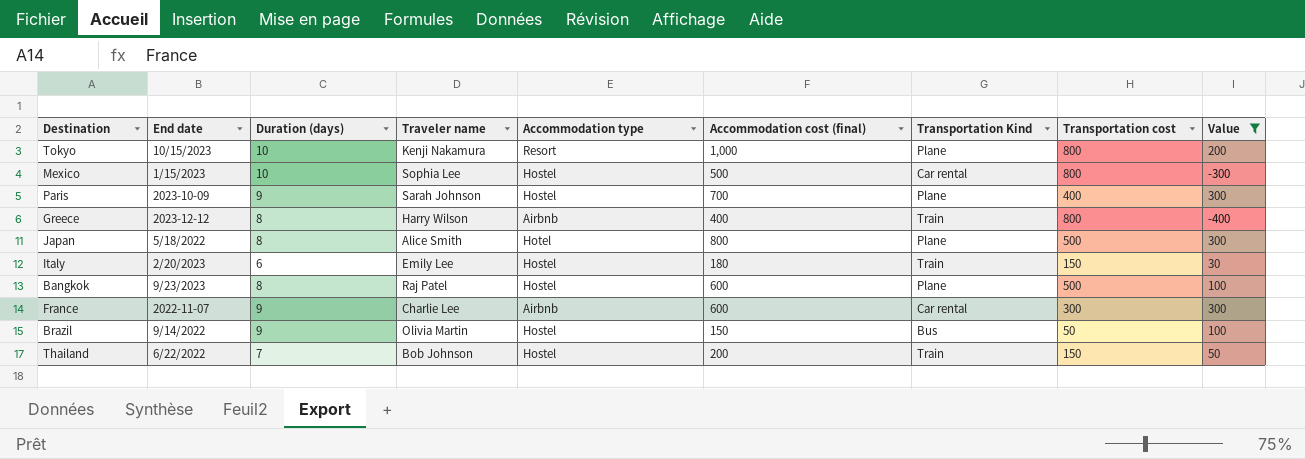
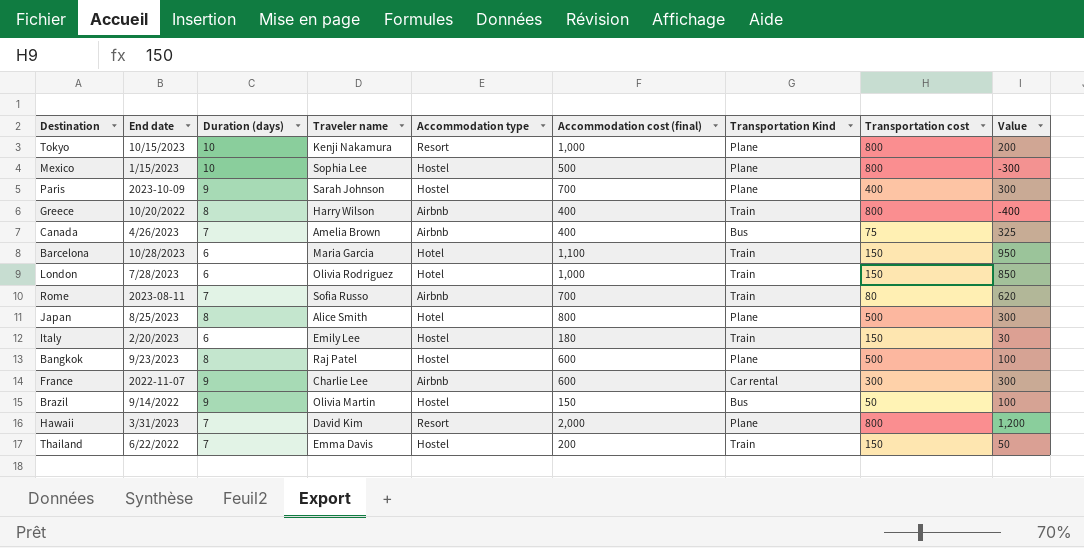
filter: Value <= 300 -> none
Mexico | Transportation Kind: Car rental -> Plane
Greece | End date: 2023-12-12 -> 10/20/2022
Japan | End date: 5/18/2022 -> 8/25/2023
Thailand | Traveler name: Bob Johnson -> Emma Davis

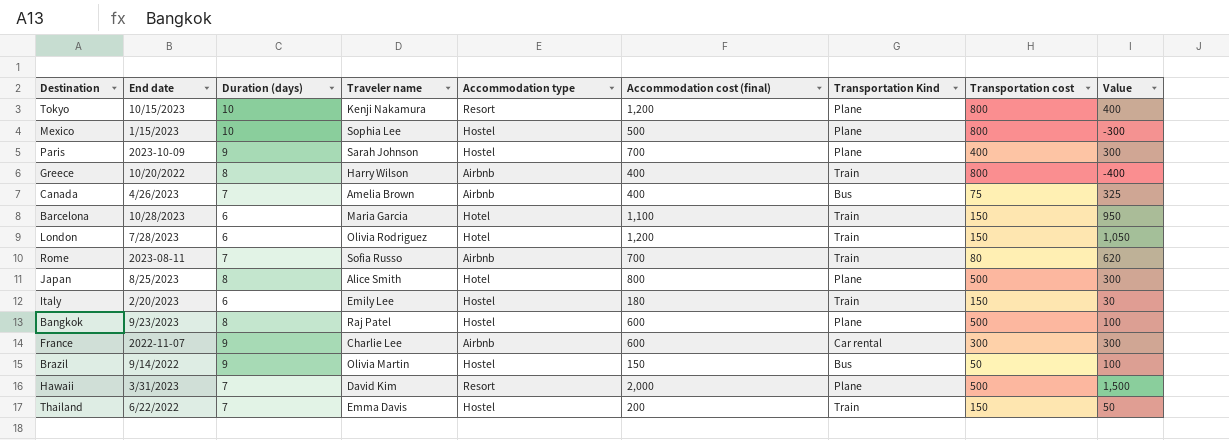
Tokyo | Accommodation cost (final): 1,000 -> 1,200
Tokyo | Value: 200 -> 400
London | Accommodation cost (final): 1,000 -> 1,200
London | Value: 850 -> 1,050
Hawaii | Transportation cost: 800 -> 500
Hawaii | Value: 1,200 -> 1,500

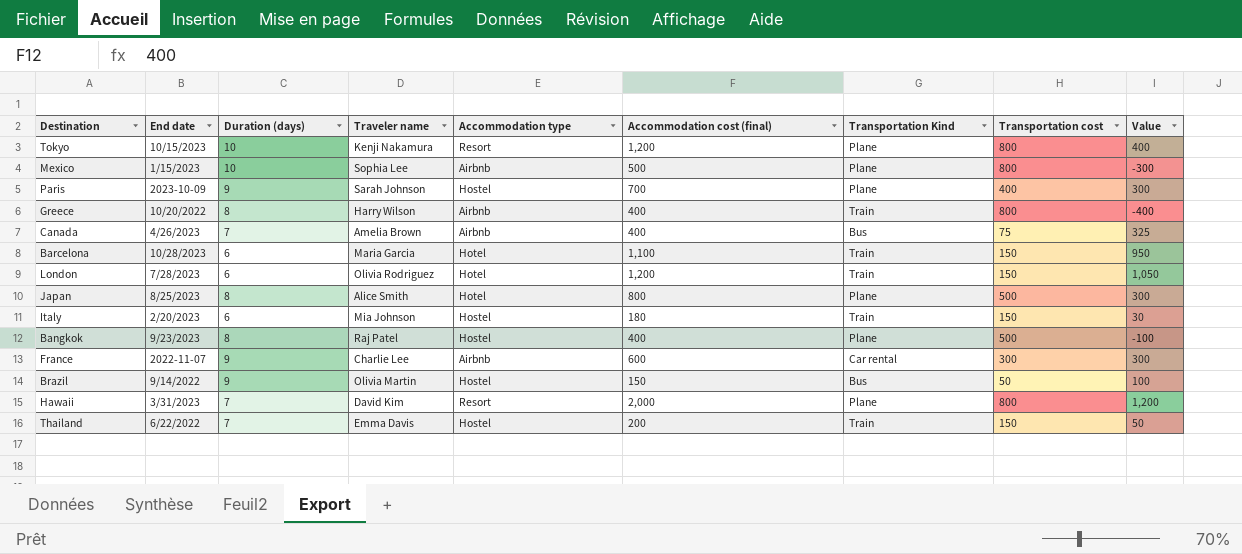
row Rome: 2023-08-11 | 7 | Sofia Russo | Airbnb | 700 | Train | 80 | 620 -> none
Mexico | Accommodation type: Hostel -> Airbnb
Italy | Traveler name: Emily Lee -> Mia Johnson
Bangkok | Accommodation cost (final): 600 -> 400
Bangkok | Value: 100 -> -100
Hawaii | Transportation cost: 500 -> 800
Hawaii | Value: 1,500 -> 1,200

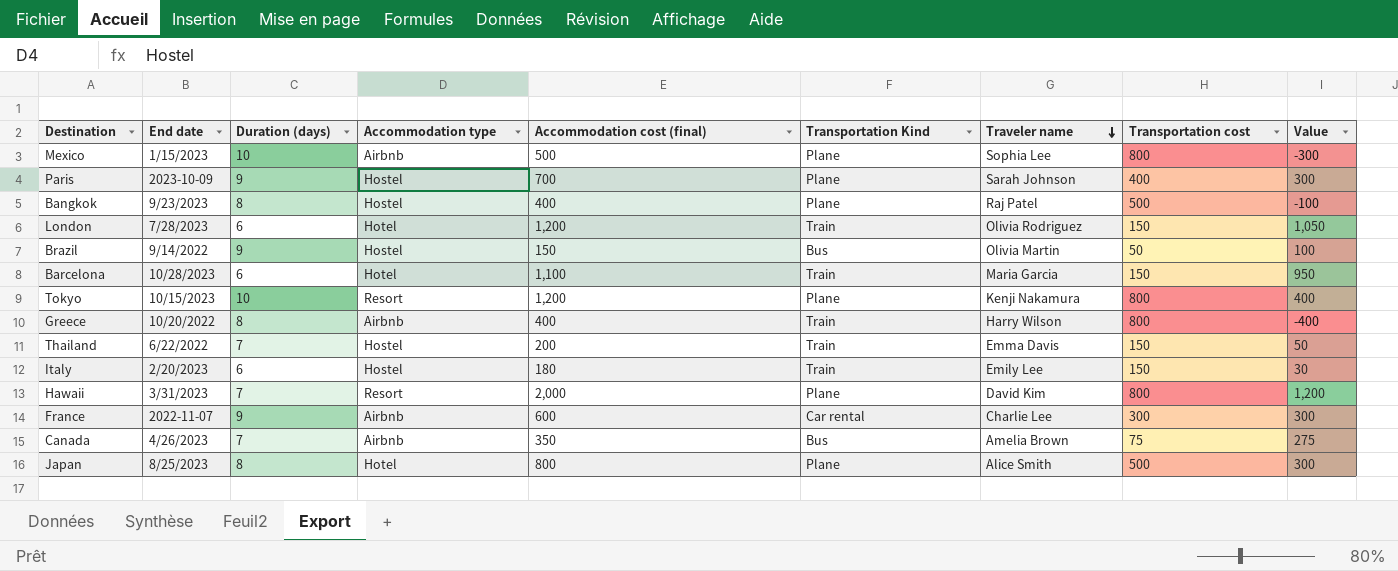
row order: none -> Traveler name descending
column Traveler name | position: 4 -> 7
Italy | Traveler name: Mia Johnson -> Emily Lee
Canada | Accommodation cost (final): 400 -> 350
Canada | Value: 325 -> 275

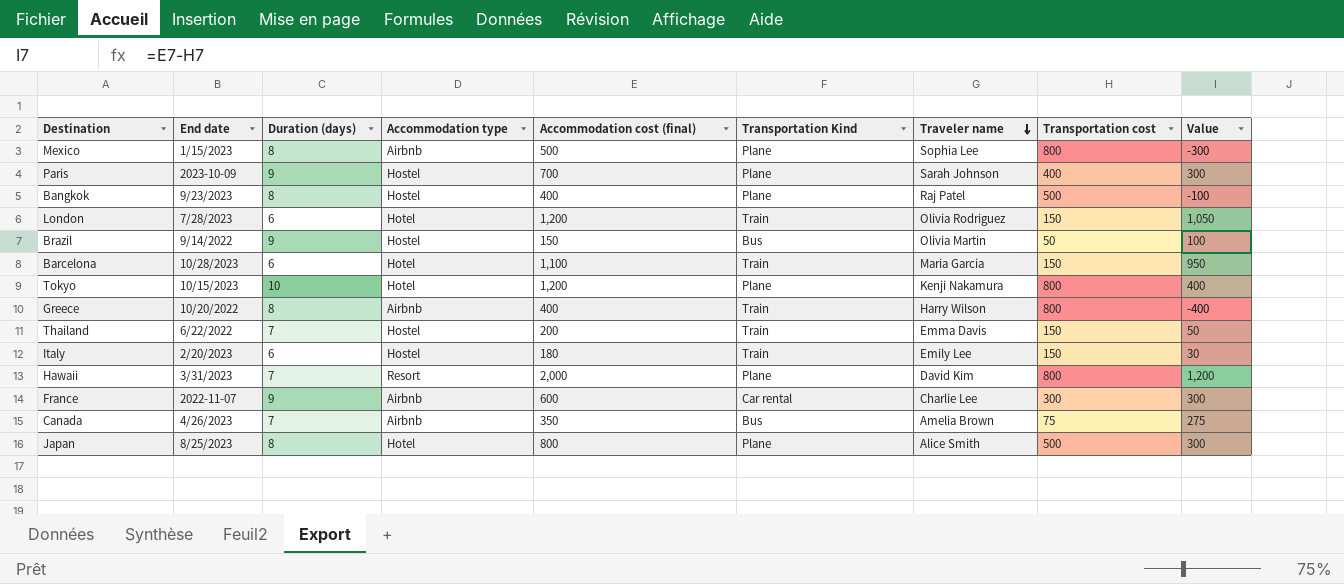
Mexico | Duration (days): 10 -> 8
Tokyo | Accommodation type: Resort -> Hotel

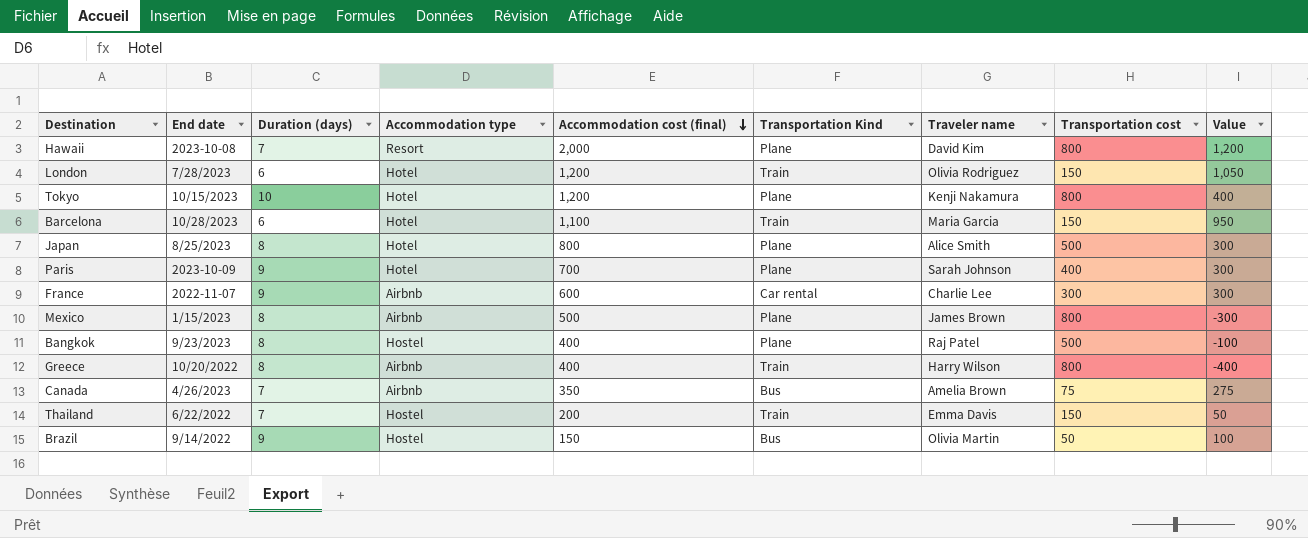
row order: Traveler name descending -> Accommodation cost (final) descending
row Italy: 2/20/2023 | 6 | Hostel | 180 | Train | Emily Lee | 150 | 30 -> none
Hawaii | End date: 3/31/2023 -> 2023-10-08
Paris | Accommodation type: Hostel -> Hotel
Mexico | Traveler name: Sophia Lee -> James Brown

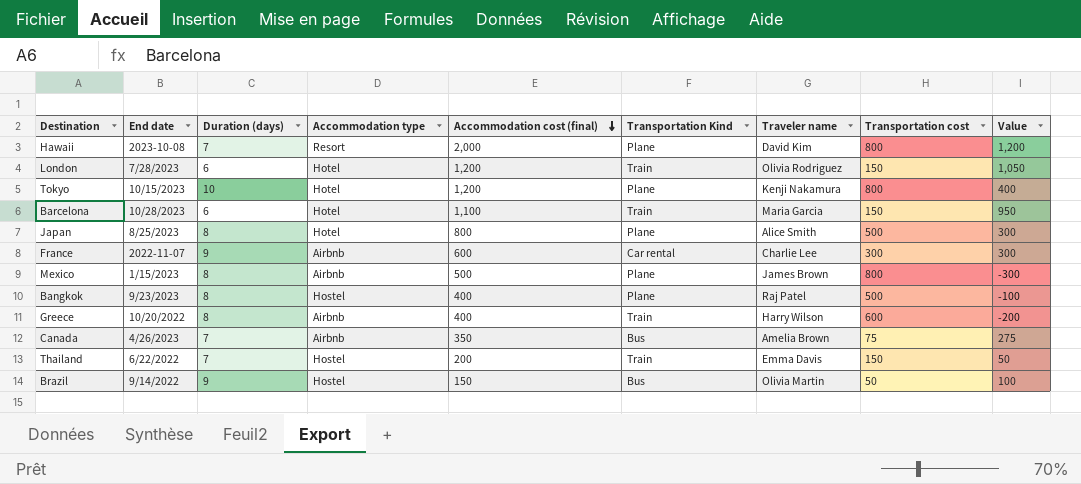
row Paris: 2023-10-09 | 9 | Hotel | 700 | Plane | Sarah Johnson | 400 | 300 -> none
Greece | Transportation cost: 800 -> 600
Greece | Value: -400 -> -200

